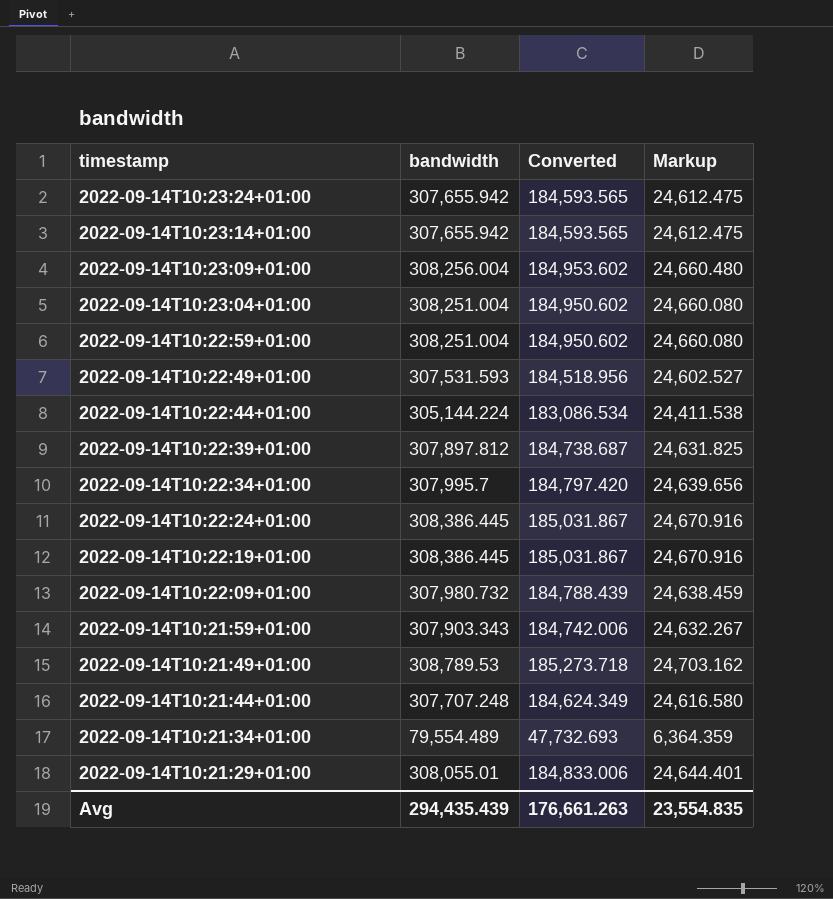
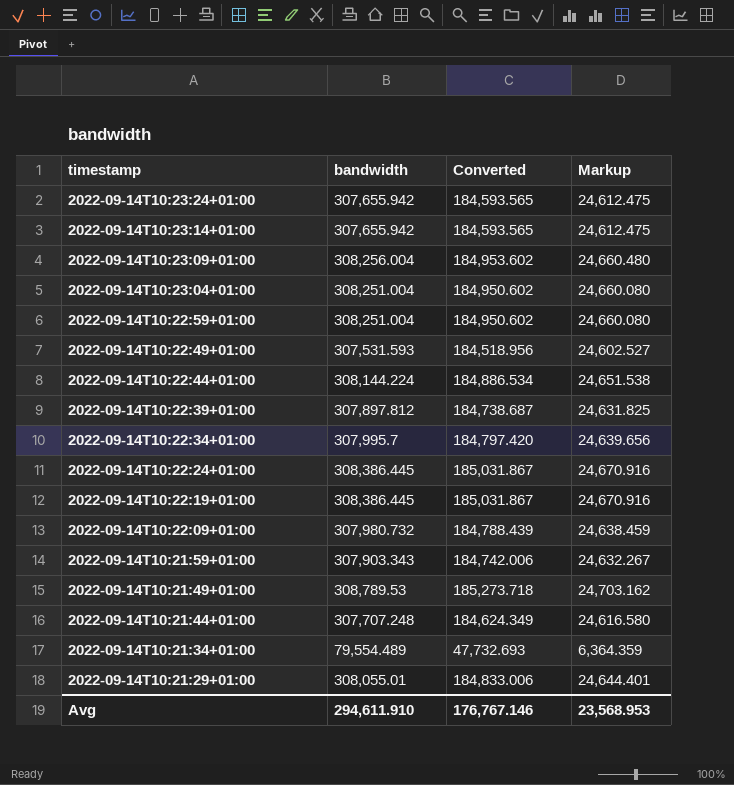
2022-09-14T10:22:44+01:00 | bandwidth: 305,144.224 -> 308,144.224
2022-09-14T10:22:44+01:00 | Converted: 183,086.534 -> 184,886.534
2022-09-14T10:22:44+01:00 | Markup: 24,411.538 -> 24,651.538
Avg | bandwidth: 294,435.439 -> 294,611.910
Avg | Converted: 176,661.263 -> 176,767.146
Avg | Markup: 23,554.835 -> 23,568.953

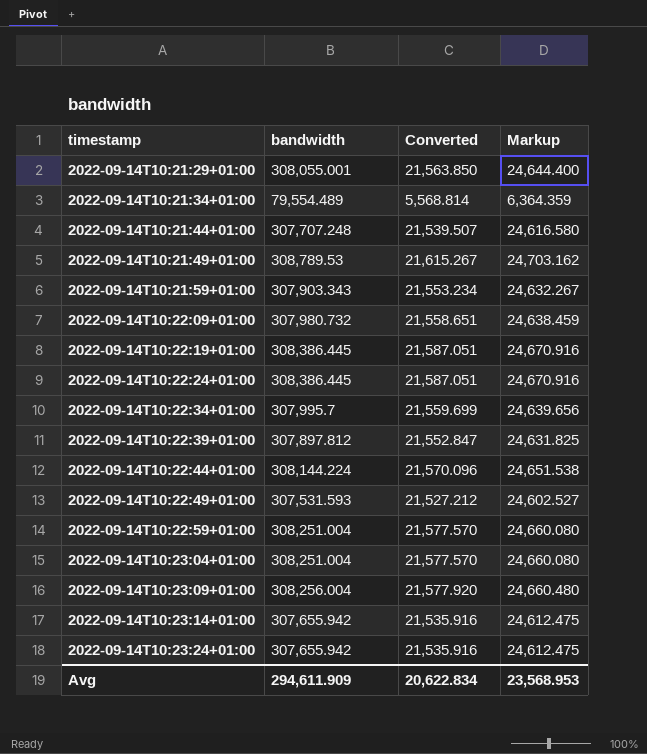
row order: timestamp descending -> timestamp ascending
column Converted | formula: [bandwidth] * 0.6 -> [bandwidth] * 0.07
2022-09-14T10:21:29+01:00 | bandwidth: 308,055.01 -> 308,055.001
2022-09-14T10:21:29+01:00 | Markup: 24,644.401 -> 24,644.400
Avg | bandwidth: 294,611.910 -> 294,611.909
Avg | Converted: 176,767.146 -> 20,622.834

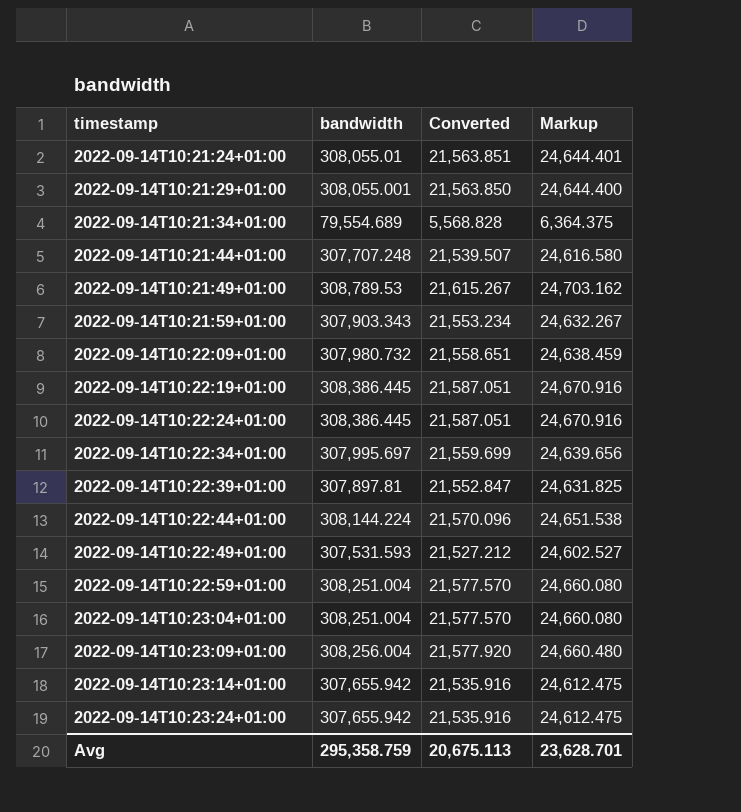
row 2022-09-14T10:21:24+01:00: none -> 308,055.01 | 21,563.851 | 24,644.401
2022-09-14T10:21:34+01:00 | bandwidth: 79,554.489 -> 79,554.689
2022-09-14T10:21:34+01:00 | Converted: 5,568.814 -> 5,568.828
2022-09-14T10:21:34+01:00 | Markup: 6,364.359 -> 6,364.375
2022-09-14T10:22:34+01:00 | bandwidth: 307,995.7 -> 307,995.697
2022-09-14T10:22:39+01:00 | bandwidth: 307,897.812 -> 307,897.81
Avg | bandwidth: 294,611.909 -> 295,358.759
Avg | Converted: 20,622.834 -> 20,675.113
Avg | Markup: 23,568.953 -> 23,628.701

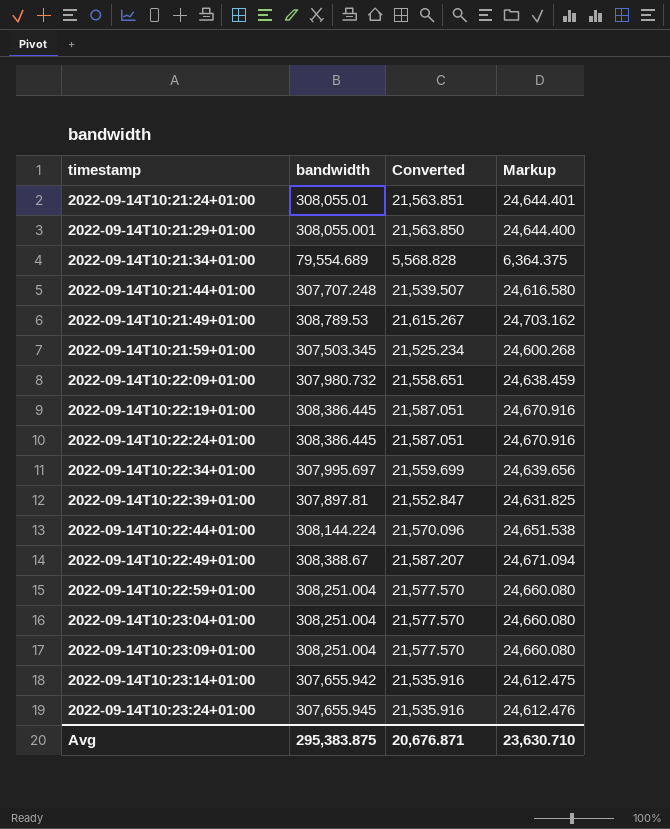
2022-09-14T10:21:59+01:00 | bandwidth: 307,903.343 -> 307,503.345
2022-09-14T10:21:59+01:00 | Converted: 21,553.234 -> 21,525.234
2022-09-14T10:21:59+01:00 | Markup: 24,632.267 -> 24,600.268
2022-09-14T10:22:49+01:00 | bandwidth: 307,531.593 -> 308,388.67
2022-09-14T10:22:49+01:00 | Converted: 21,527.212 -> 21,587.207
2022-09-14T10:22:49+01:00 | Markup: 24,602.527 -> 24,671.094
2022-09-14T10:23:09+01:00 | bandwidth: 308,256.004 -> 308,251.004
2022-09-14T10:23:09+01:00 | Converted: 21,577.920 -> 21,577.570
2022-09-14T10:23:09+01:00 | Markup: 24,660.480 -> 24,660.080
2022-09-14T10:23:24+01:00 | bandwidth: 307,655.942 -> 307,655.945
2022-09-14T10:23:24+01:00 | Markup: 24,612.475 -> 24,612.476
Avg | bandwidth: 295,358.759 -> 295,383.875
Avg | Converted: 20,675.113 -> 20,676.871
Avg | Markup: 23,628.701 -> 23,630.710

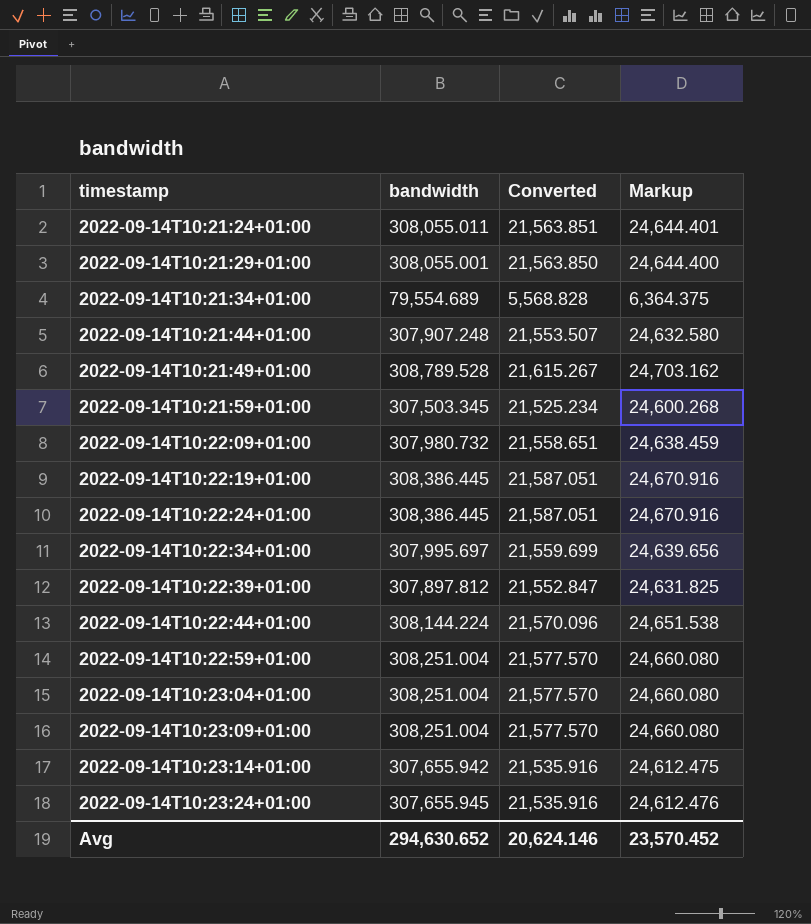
row 2022-09-14T10:22:49+01:00: 308,388.67 | 21,587.207 | 24,671.094 -> none
2022-09-14T10:21:24+01:00 | bandwidth: 308,055.01 -> 308,055.011
2022-09-14T10:21:44+01:00 | bandwidth: 307,707.248 -> 307,907.248
2022-09-14T10:21:44+01:00 | Converted: 21,539.507 -> 21,553.507
2022-09-14T10:21:44+01:00 | Markup: 24,616.580 -> 24,632.580
2022-09-14T10:21:49+01:00 | bandwidth: 308,789.53 -> 308,789.528
2022-09-14T10:22:39+01:00 | bandwidth: 307,897.81 -> 307,897.812
Avg | bandwidth: 295,383.875 -> 294,630.652
Avg | Converted: 20,676.871 -> 20,624.146
Avg | Markup: 23,630.710 -> 23,570.452

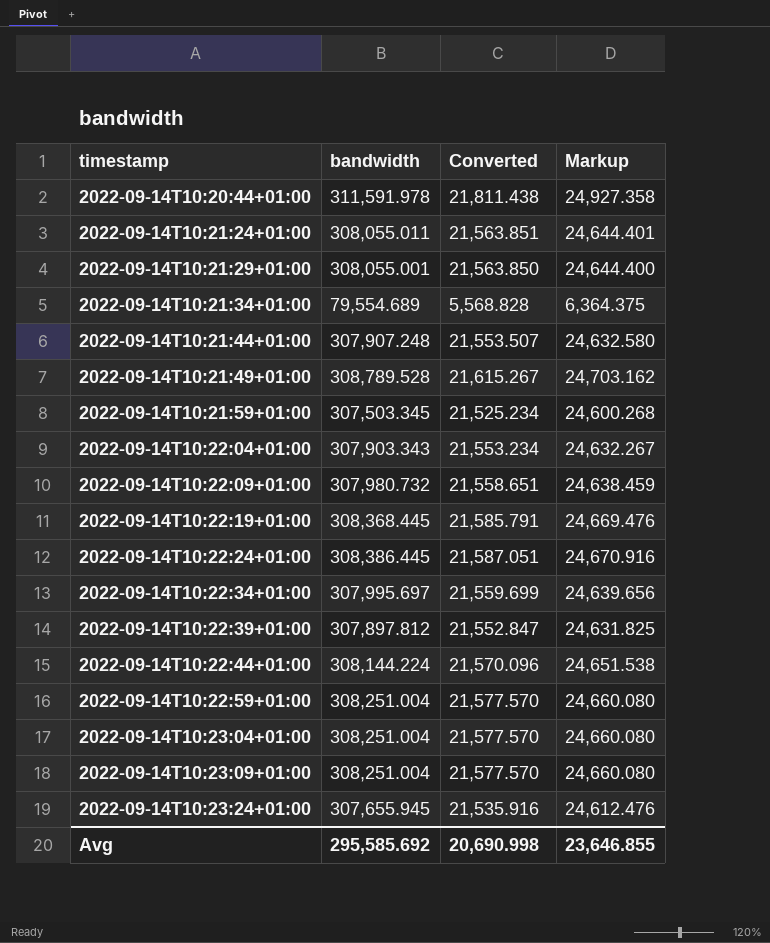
row 2022-09-14T10:23:14+01:00: 307,655.942 | 21,535.916 | 24,612.475 -> none
row 2022-09-14T10:20:44+01:00: none -> 311,591.978 | 21,811.438 | 24,927.358
row 2022-09-14T10:22:04+01:00: none -> 307,903.343 | 21,553.234 | 24,632.267
2022-09-14T10:22:19+01:00 | bandwidth: 308,386.445 -> 308,368.445
2022-09-14T10:22:19+01:00 | Converted: 21,587.051 -> 21,585.791
2022-09-14T10:22:19+01:00 | Markup: 24,670.916 -> 24,669.476
Avg | bandwidth: 294,630.652 -> 295,585.692
Avg | Converted: 20,624.146 -> 20,690.998
Avg | Markup: 23,570.452 -> 23,646.855

